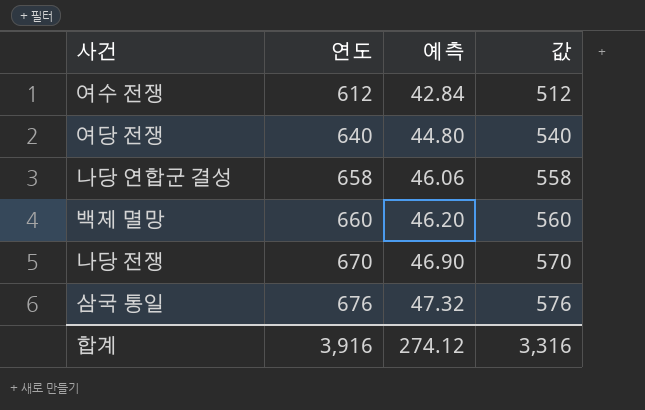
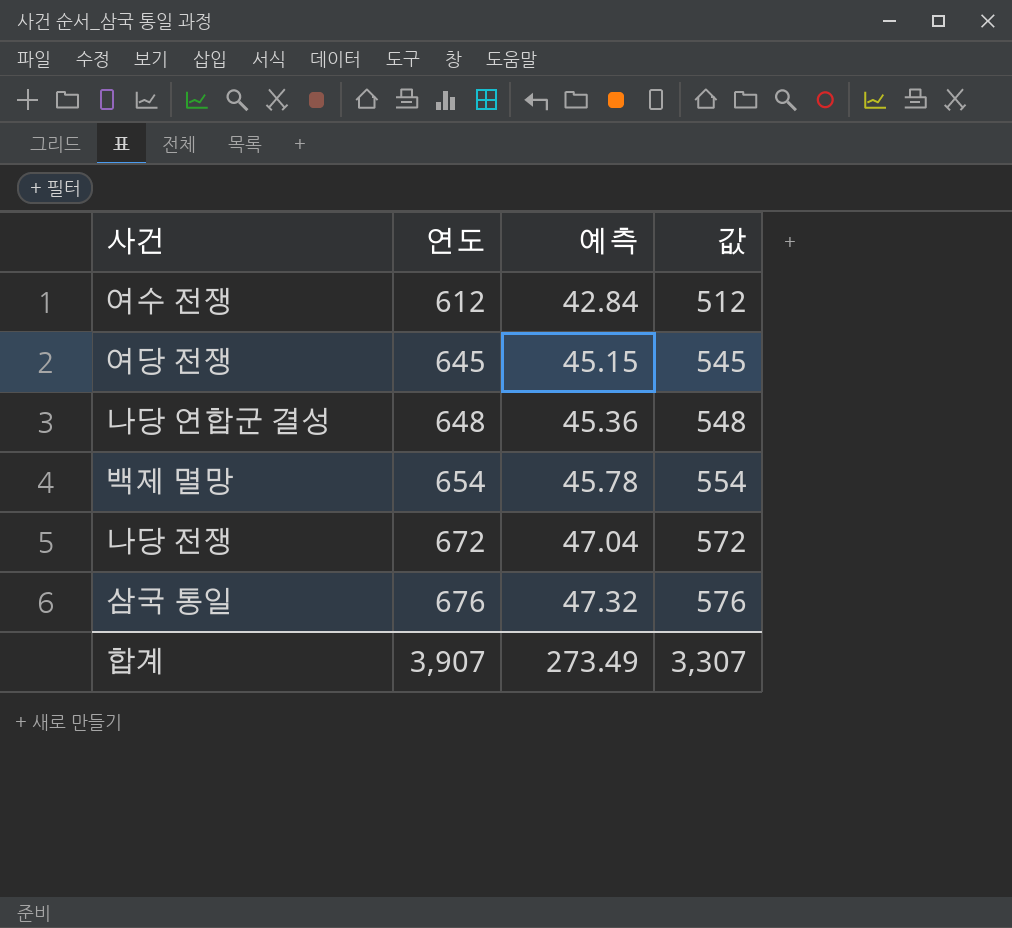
여당 전쟁 | 연도: 640 -> 645
여당 전쟁 | 예측: 44.80 -> 45.15
여당 전쟁 | 값: 540 -> 545
나당 연합군 결성 | 연도: 658 -> 648
나당 연합군 결성 | 예측: 46.06 -> 45.36
나당 연합군 결성 | 값: 558 -> 548
백제 멸망 | 연도: 660 -> 654
백제 멸망 | 예측: 46.20 -> 45.78
백제 멸망 | 값: 560 -> 554
나당 전쟁 | 연도: 670 -> 672
나당 전쟁 | 예측: 46.90 -> 47.04
나당 전쟁 | 값: 570 -> 572
합계 | 연도: 3,916 -> 3,907
합계 | 예측: 274.12 -> 273.49
합계 | 값: 3,316 -> 3,307

